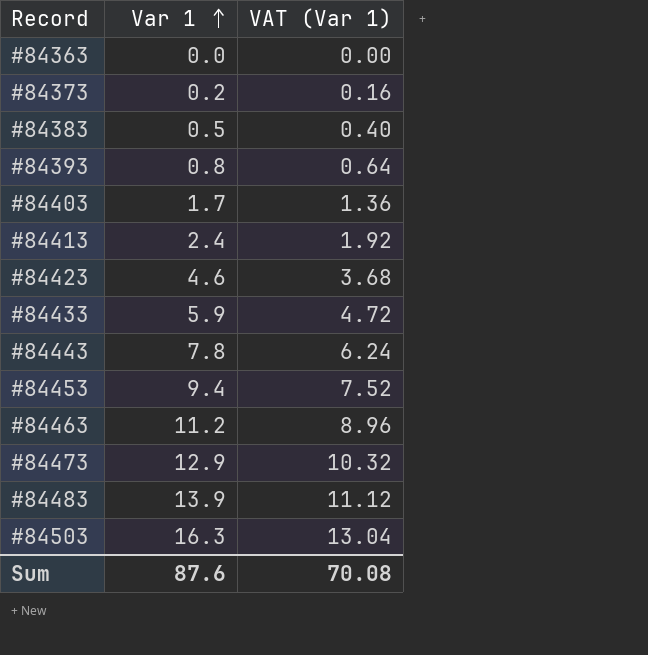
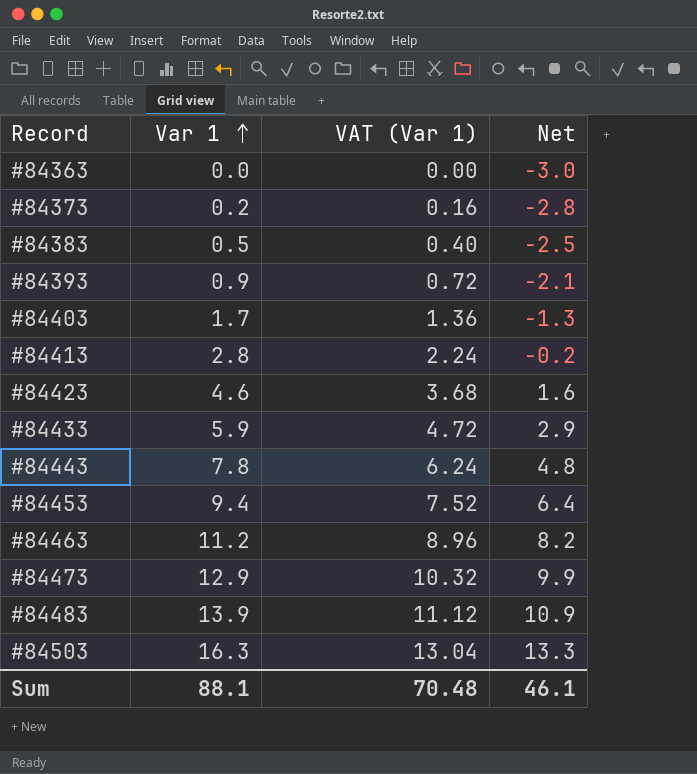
column Net | formula: none -> [Var 1] - 3
#84393 | Var 1: 0.8 -> 0.9
#84393 | VAT (Var 1): 0.64 -> 0.72
#84413 | Var 1: 2.4 -> 2.8
#84413 | VAT (Var 1): 1.92 -> 2.24
Sum | Var 1: 87.6 -> 88.1
Sum | VAT (Var 1): 70.08 -> 70.48

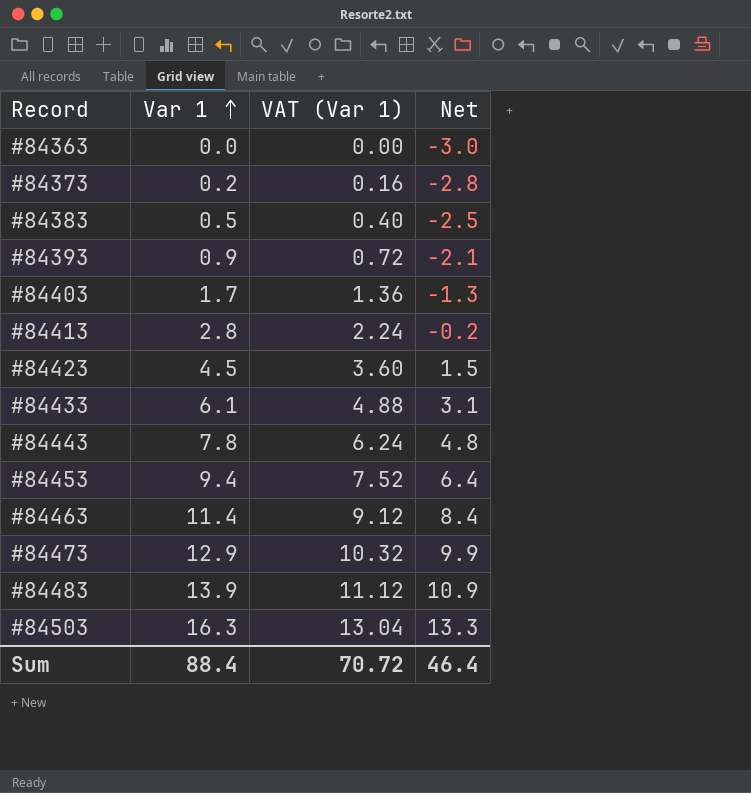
#84423 | Var 1: 4.6 -> 4.5
#84423 | VAT (Var 1): 3.68 -> 3.60
#84423 | Net: 1.6 -> 1.5
#84433 | Var 1: 5.9 -> 6.1
#84433 | VAT (Var 1): 4.72 -> 4.88
#84433 | Net: 2.9 -> 3.1
#84463 | Var 1: 11.2 -> 11.4
#84463 | VAT (Var 1): 8.96 -> 9.12
#84463 | Net: 8.2 -> 8.4
Sum | Var 1: 88.1 -> 88.4
Sum | VAT (Var 1): 70.48 -> 70.72
Sum | Net: 46.1 -> 46.4

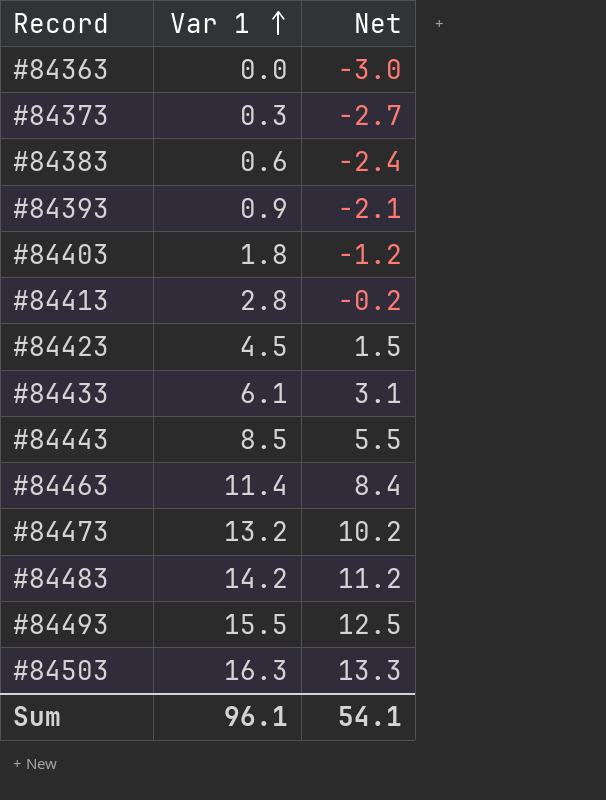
column VAT (Var 1) | formula: [Var 1] * 0.8 -> none
row #84453: 9.4 | 7.52 | 6.4 -> none
#84373 | Var 1: 0.2 -> 0.3
#84373 | Net: -2.8 -> -2.7
#84383 | Var 1: 0.5 -> 0.6
#84383 | Net: -2.5 -> -2.4
#84403 | Var 1: 1.7 -> 1.8
#84403 | Net: -1.3 -> -1.2
#84443 | Var 1: 7.8 -> 8.5
#84443 | Net: 4.8 -> 5.5
#84473 | Var 1: 12.9 -> 13.2
#84473 | Net: 9.9 -> 10.2
#84483 | Var 1: 13.9 -> 14.2
#84483 | Net: 10.9 -> 11.2
row #84493: none -> 15.5 | 12.5
Sum | Var 1: 88.4 -> 96.1
Sum | Net: 46.4 -> 54.1

